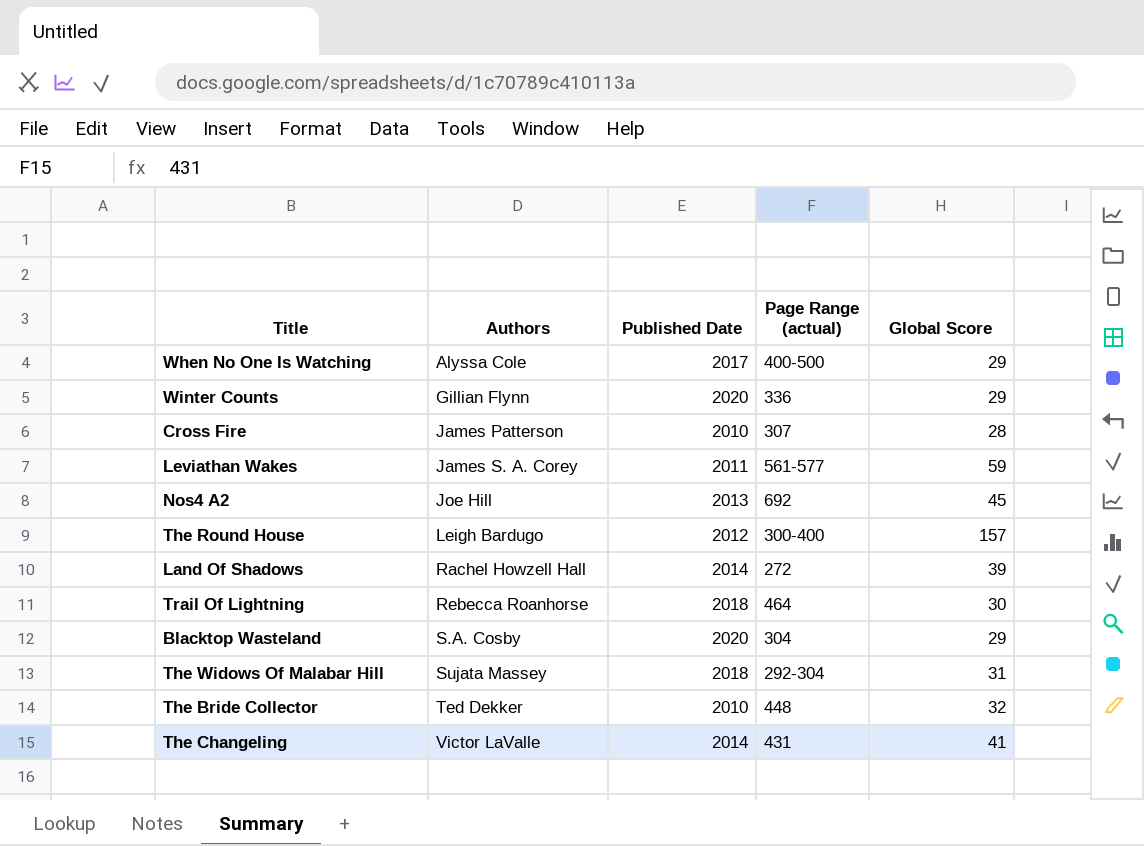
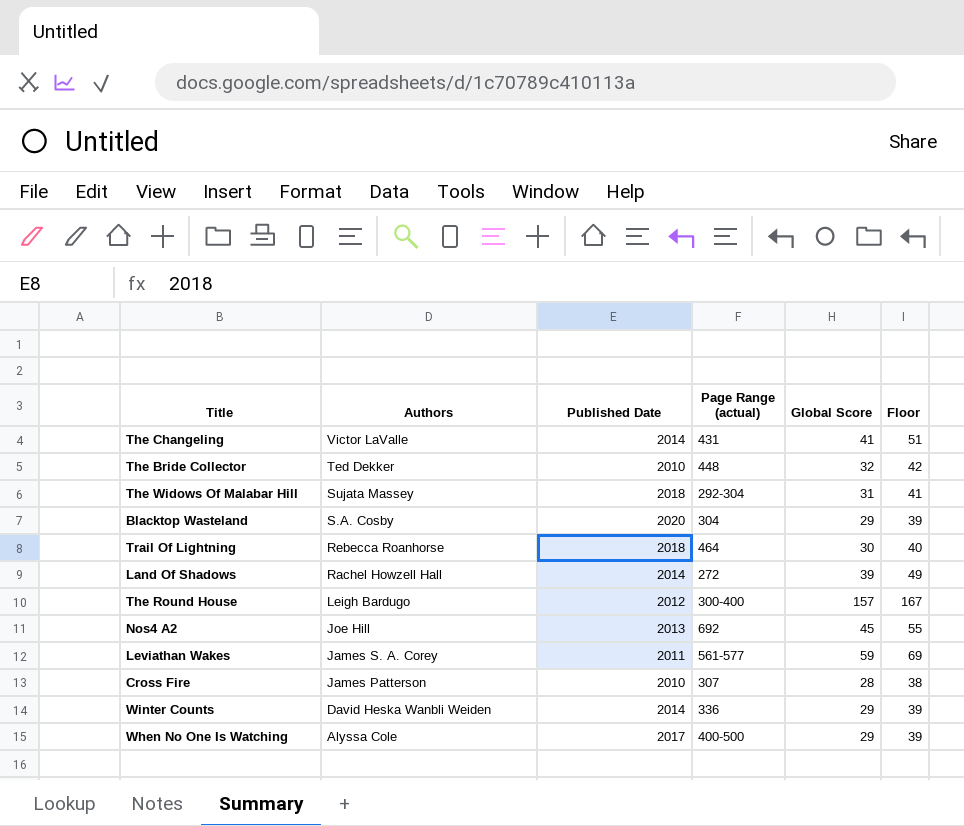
row order: Authors ascending -> Authors descending
column Floor | formula: none -> [Global Score] + 10
Winter Counts | Authors: Gillian Flynn -> David Heska Wanbli Weiden
Winter Counts | Published Date: 2020 -> 2014

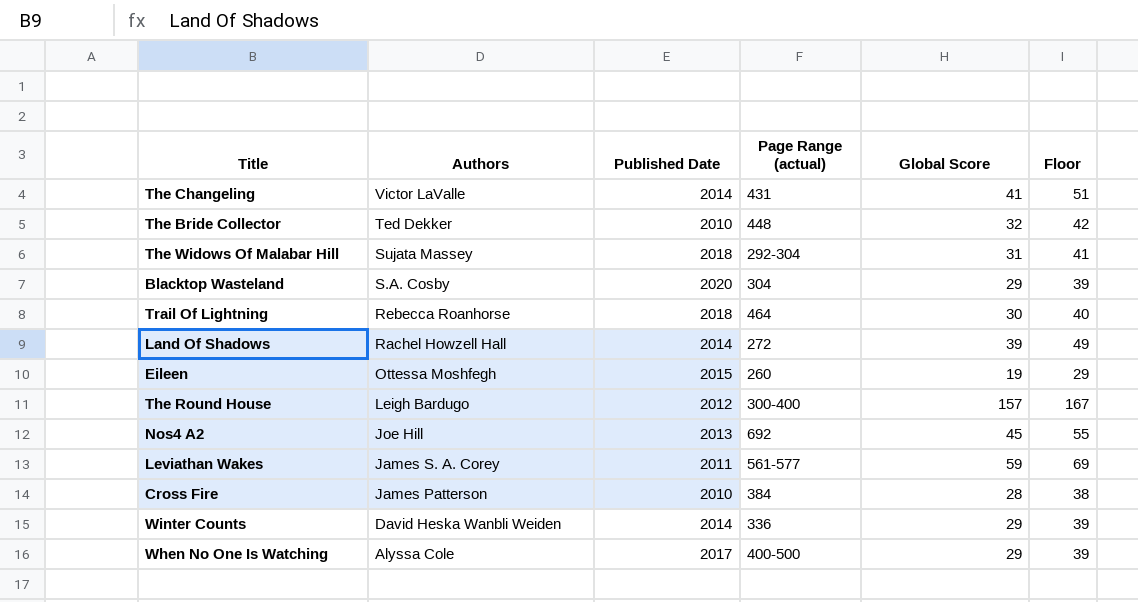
row Eileen: none -> Ottessa Moshfegh | 2015 | 260 | 19 | 29
Cross Fire | Page Range (actual): 307 -> 384

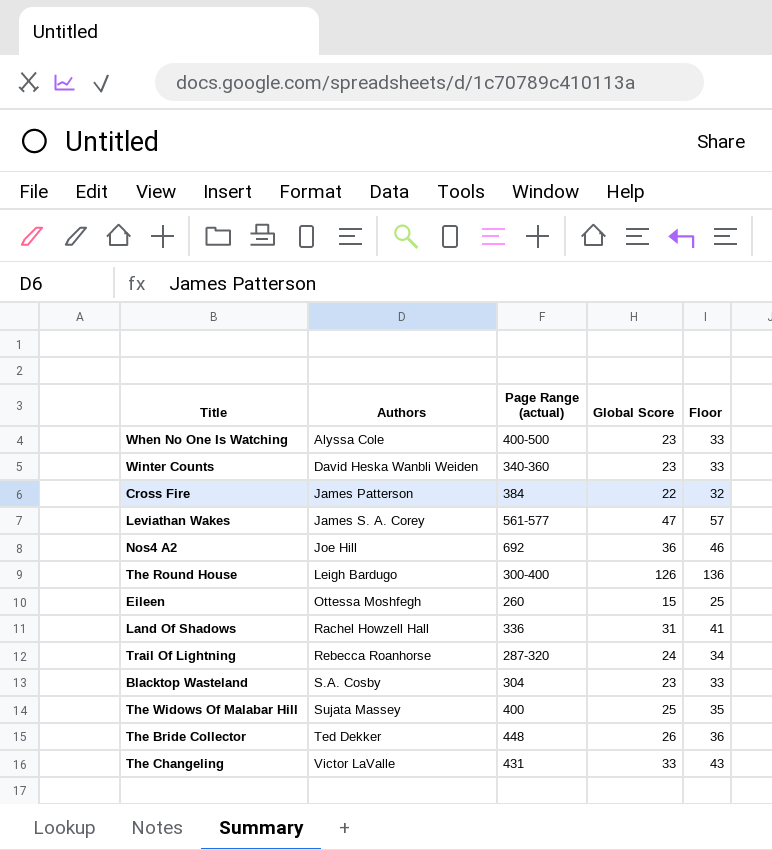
row order: Authors descending -> Authors ascending
column Published Date | position: 3 -> none
When No One Is Watching | Global Score: 29 -> 23
When No One Is Watching | Floor: 39 -> 33
Winter Counts | Page Range (actual): 336 -> 340-360
Winter Counts | Global Score: 29 -> 23
Winter Counts | Floor: 39 -> 33
Cross Fire | Global Score: 28 -> 22
Cross Fire | Floor: 38 -> 32
Leviathan Wakes | Global Score: 59 -> 47
Leviathan Wakes | Floor: 69 -> 57
Nos4 A2 | Global Score: 45 -> 36
Nos4 A2 | Floor: 55 -> 46
The Round House | Global Score: 157 -> 126
The Round House | Floor: 167 -> 136
Eileen | Global Score: 19 -> 15
Eileen | Floor: 29 -> 25
Land Of Shadows | Page Range (actual): 272 -> 336
Land Of Shadows | Global Score: 39 -> 31
Land Of Shadows | Floor: 49 -> 41
Trail Of Lightning | Page Range (actual): 464 -> 287-320
Trail Of Lightning | Global Score: 30 -> 24
Trail Of Lightning | Floor: 40 -> 34
Blacktop Wasteland | Global Score: 29 -> 23
Blacktop Wasteland | Floor: 39 -> 33
The Widows Of Malabar Hill | Page Range (actual): 292-304 -> 400
The Widows Of Malabar Hill | Global Score: 31 -> 25
The Widows Of Malabar Hill | Floor: 41 -> 35
The Bride Collector | Global Score: 32 -> 26
The Bride Collector | Floor: 42 -> 36
The Changeling | Global Score: 41 -> 33
The Changeling | Floor: 51 -> 43

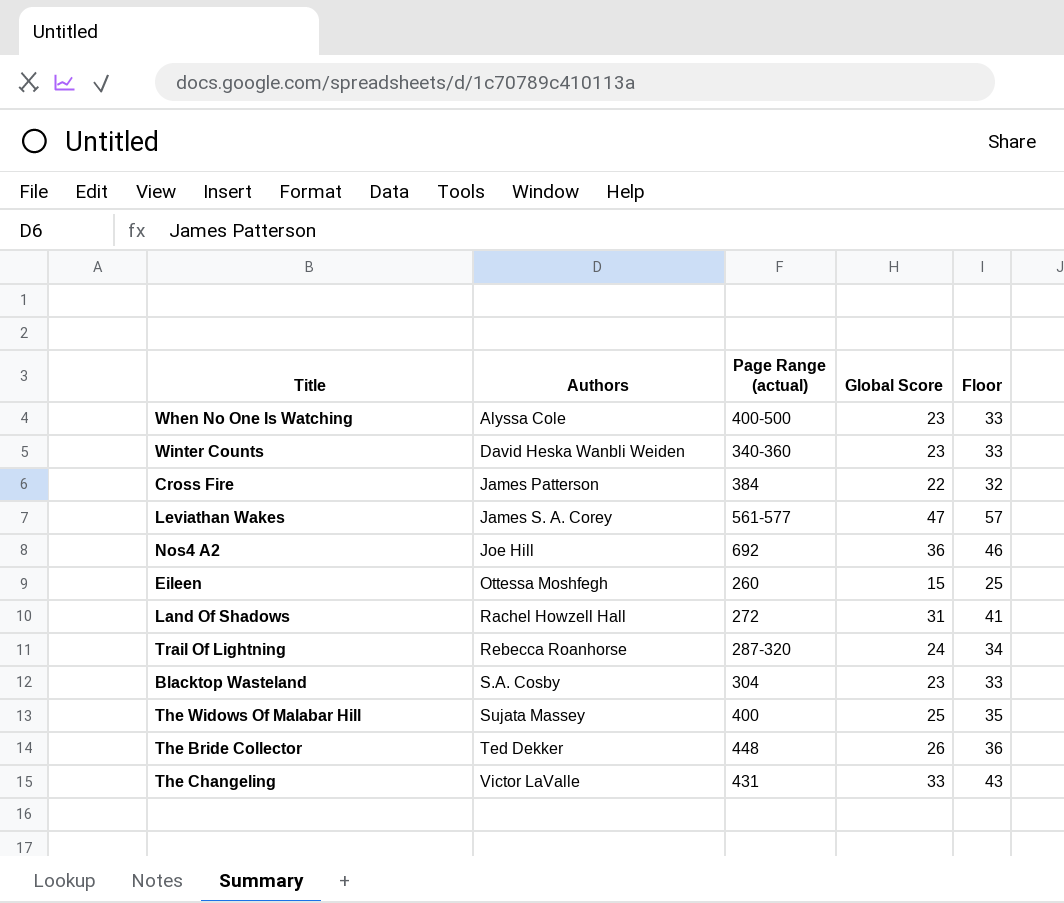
row The Round House: Leigh Bardugo | 300-400 | 126 | 136 -> none
Land Of Shadows | Page Range (actual): 336 -> 272

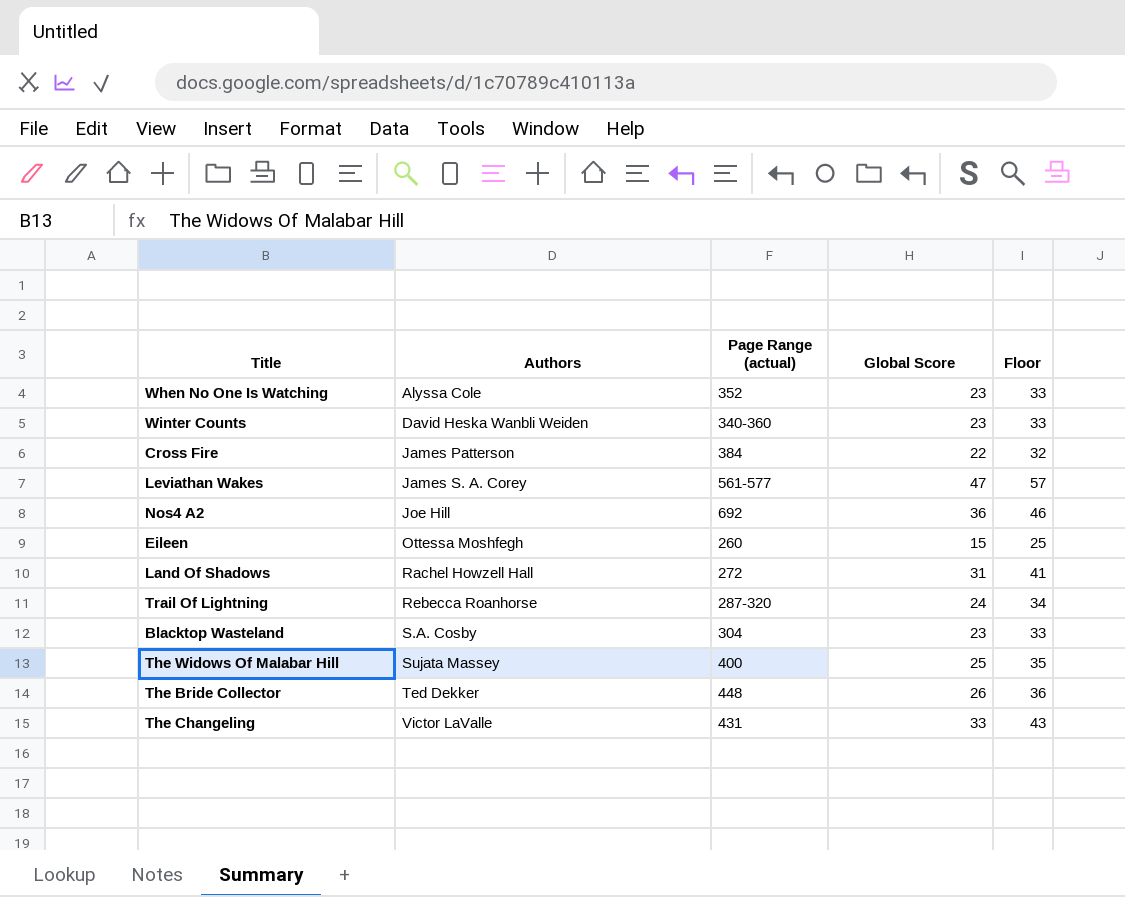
When No One Is Watching | Page Range (actual): 400-500 -> 352

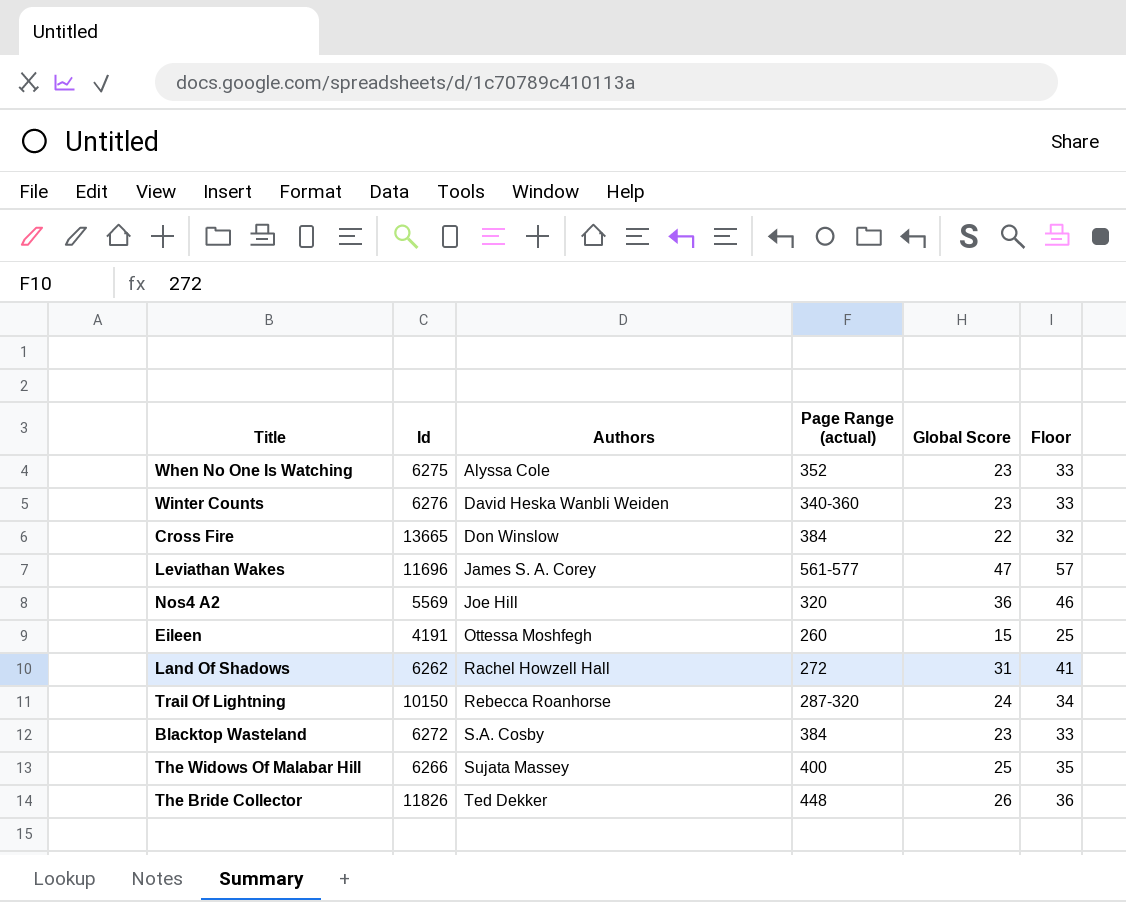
column Id | position: none -> 2
row The Changeling: Victor LaValle | 431 | 33 | 43 -> none
Cross Fire | Authors: James Patterson -> Don Winslow
Nos4 A2 | Page Range (actual): 692 -> 320
Blacktop Wasteland | Page Range (actual): 304 -> 384

